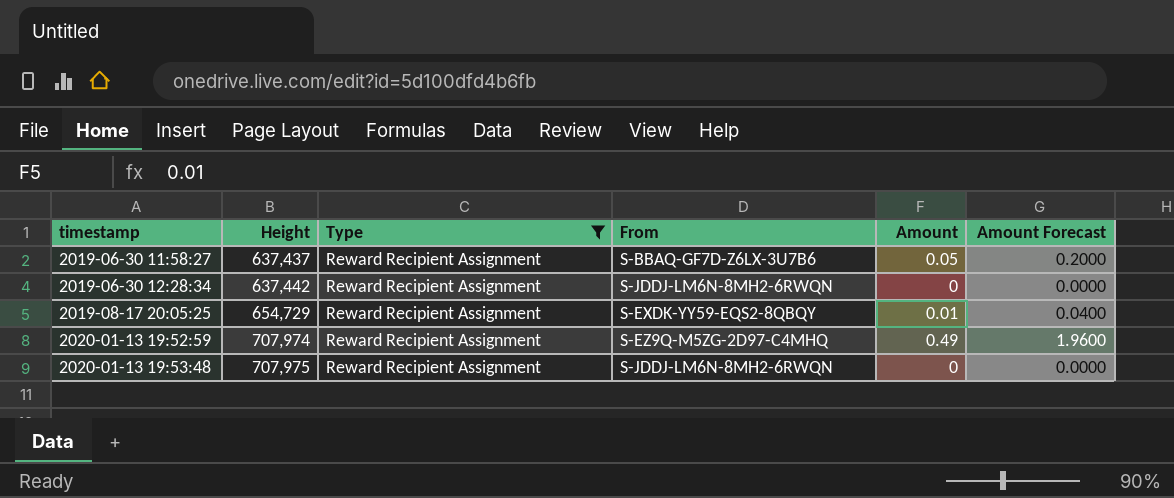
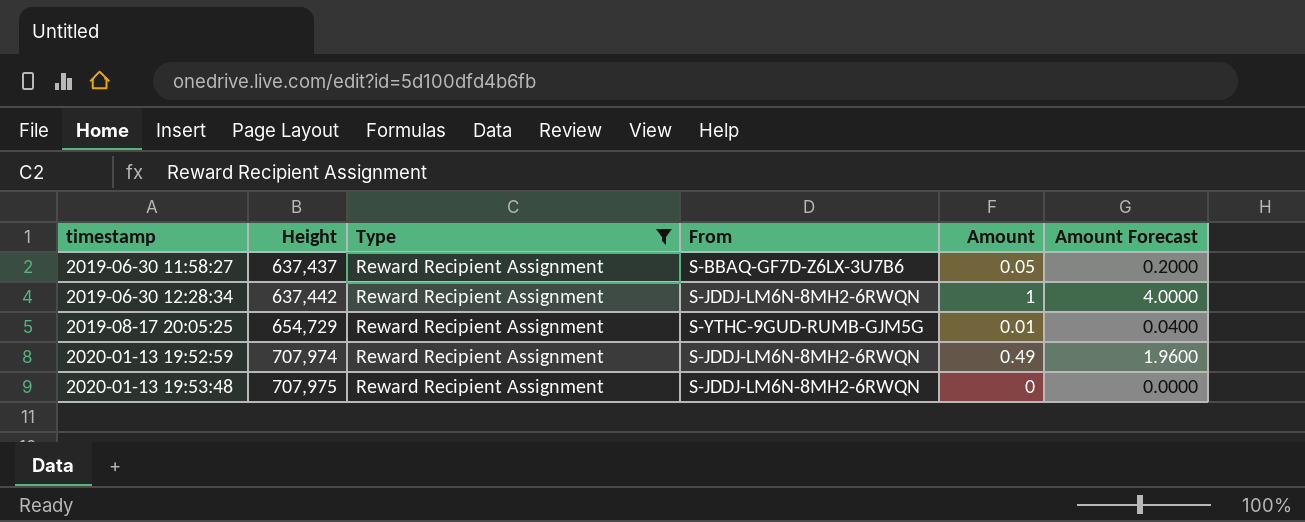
2019-06-30 12:28:34 | Amount: 0 -> 1
2019-06-30 12:28:34 | Amount Forecast: 0.0000 -> 4.0000
2019-08-17 20:05:25 | From: S-EXDK-YY59-EQS2-8QBQY -> S-YTHC-9GUD-RUMB-GJM5G
2020-01-13 19:52:59 | From: S-EZ9Q-M5ZG-2D97-C4MHQ -> S-JDDJ-LM6N-8MH2-6RWQN

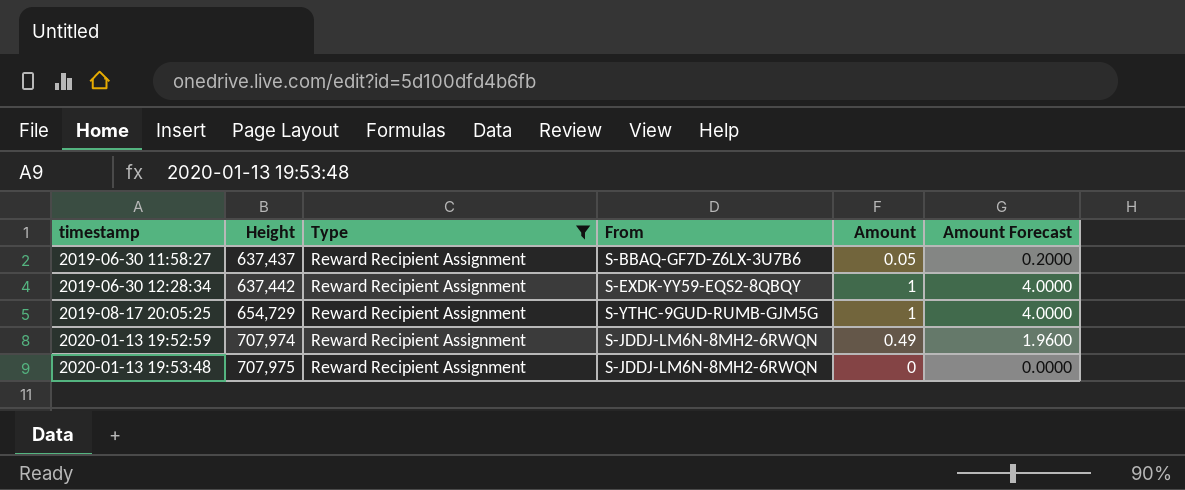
2019-06-30 12:28:34 | From: S-JDDJ-LM6N-8MH2-6RWQN -> S-EXDK-YY59-EQS2-8QBQY
2019-08-17 20:05:25 | Amount: 0.01 -> 1
2019-08-17 20:05:25 | Amount Forecast: 0.0400 -> 4.0000

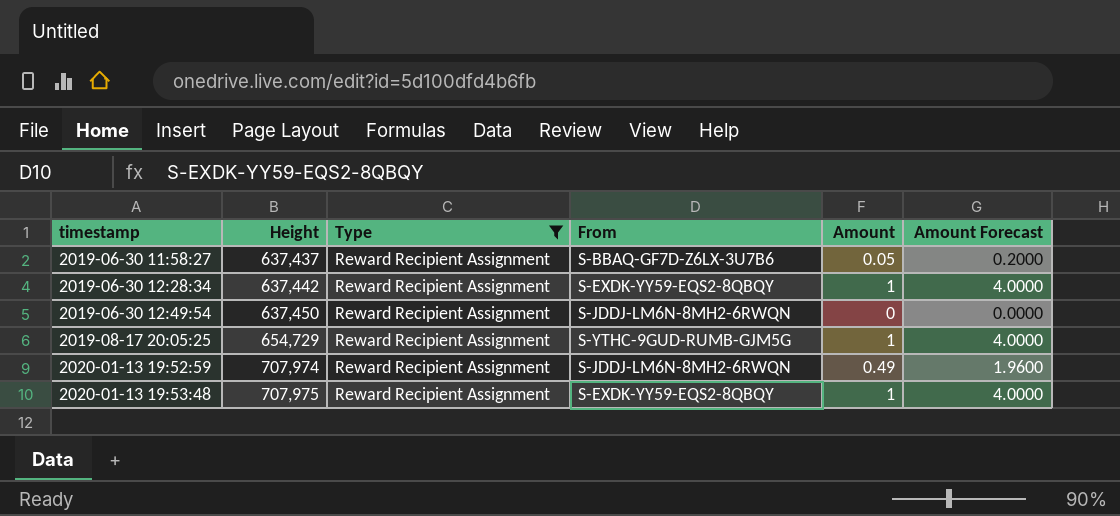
row 2019-06-30 12:49:54: none -> 637,450 | Reward Recipient Assignment | S-JDDJ-LM6N-8MH2-6RWQN | 0 | 0.0000
2020-01-13 19:53:48 | From: S-JDDJ-LM6N-8MH2-6RWQN -> S-EXDK-YY59-EQS2-8QBQY
2020-01-13 19:53:48 | Amount: 0 -> 1
2020-01-13 19:53:48 | Amount Forecast: 0.0000 -> 4.0000

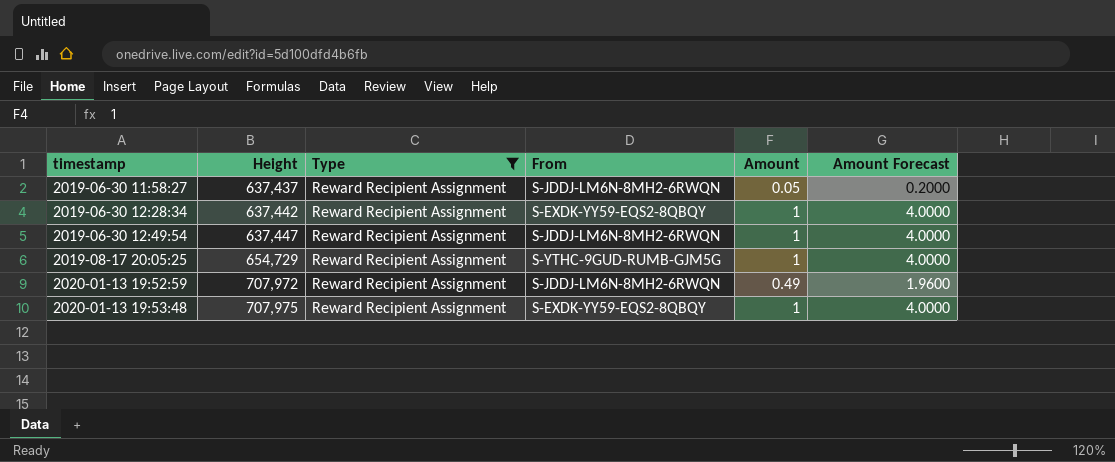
2019-06-30 11:58:27 | From: S-BBAQ-GF7D-Z6LX-3U7B6 -> S-JDDJ-LM6N-8MH2-6RWQN
2019-06-30 12:49:54 | Height: 637,450 -> 637,447
2019-06-30 12:49:54 | Amount: 0 -> 1
2019-06-30 12:49:54 | Amount Forecast: 0.0000 -> 4.0000
2020-01-13 19:52:59 | Height: 707,974 -> 707,972

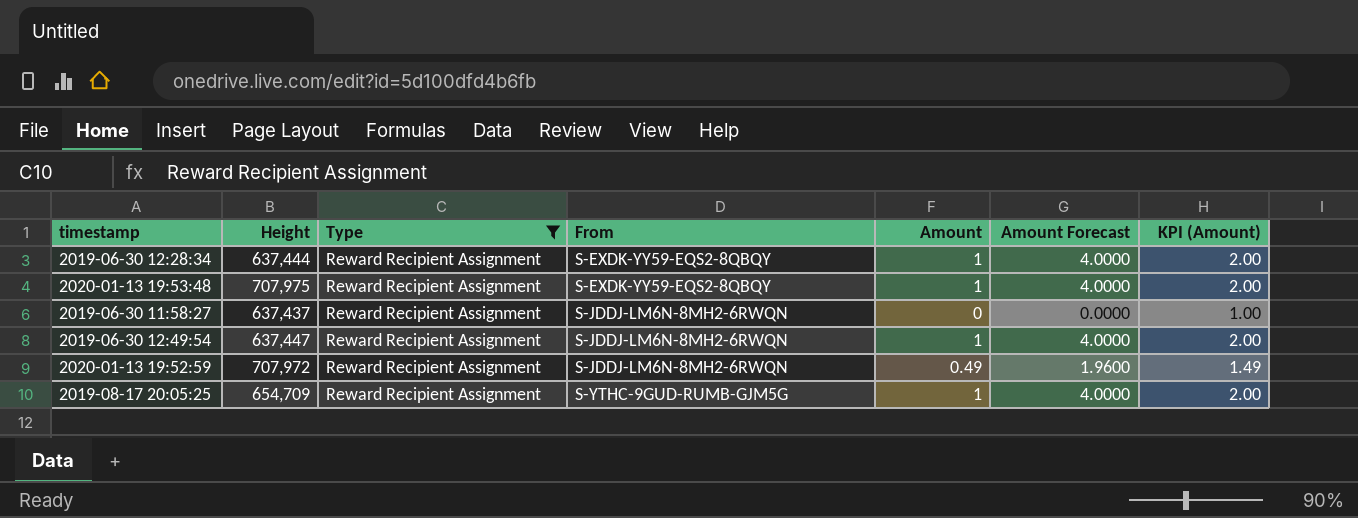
row order: timestamp ascending -> From ascending
column KPI (Amount) | formula: none -> [Amount] + 1
2019-06-30 12:28:34 | Height: 637,442 -> 637,444
2019-06-30 11:58:27 | Amount: 0.05 -> 0
2019-06-30 11:58:27 | Amount Forecast: 0.2000 -> 0.0000
2019-08-17 20:05:25 | Height: 654,729 -> 654,709

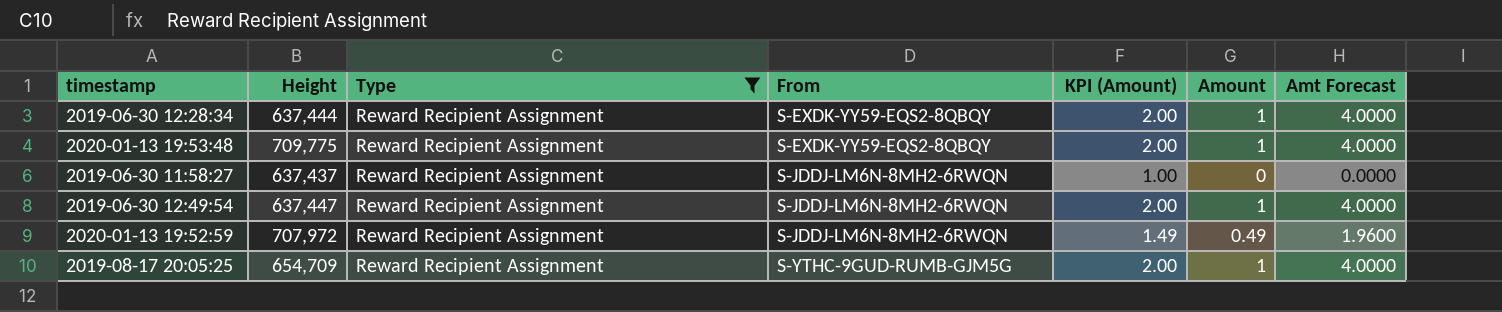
column KPI (Amount) | position: 7 -> 5
column name: Amount Forecast -> Amt Forecast
2020-01-13 19:53:48 | Height: 707,975 -> 709,775

